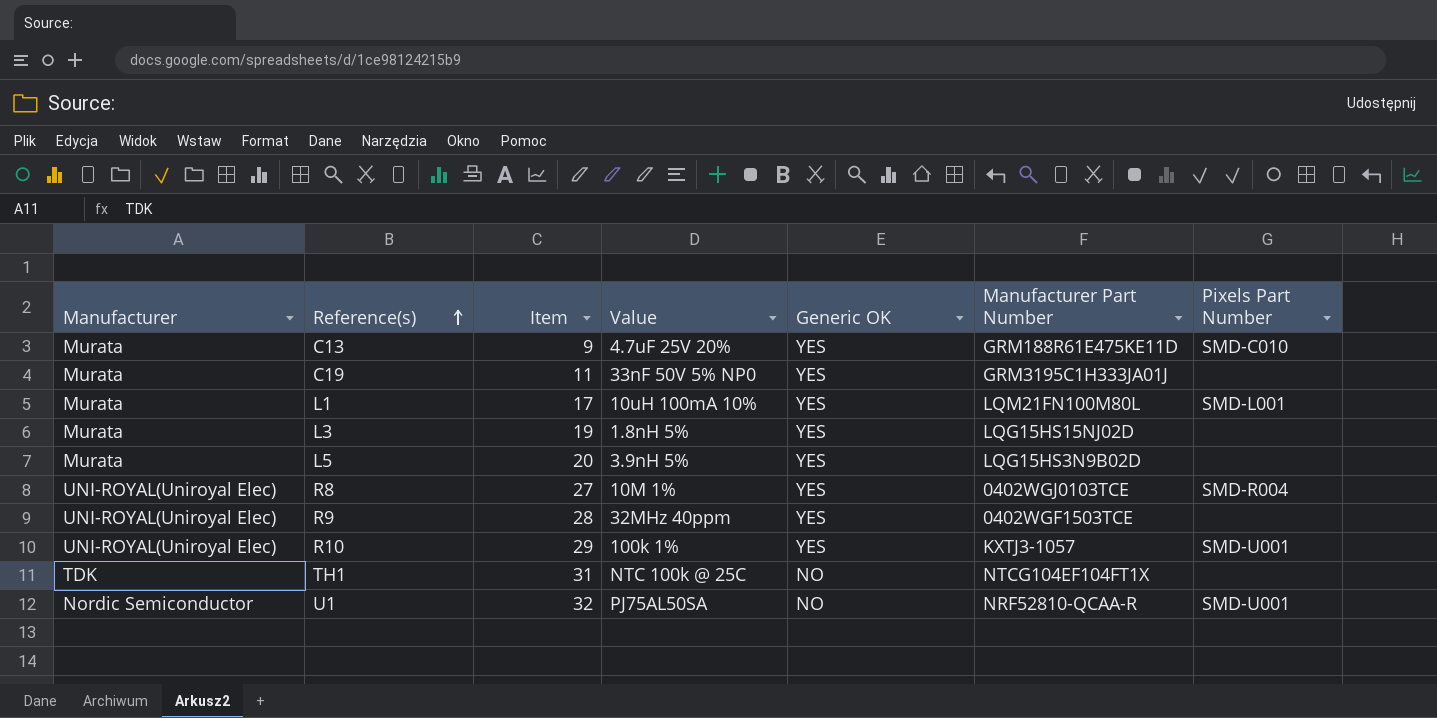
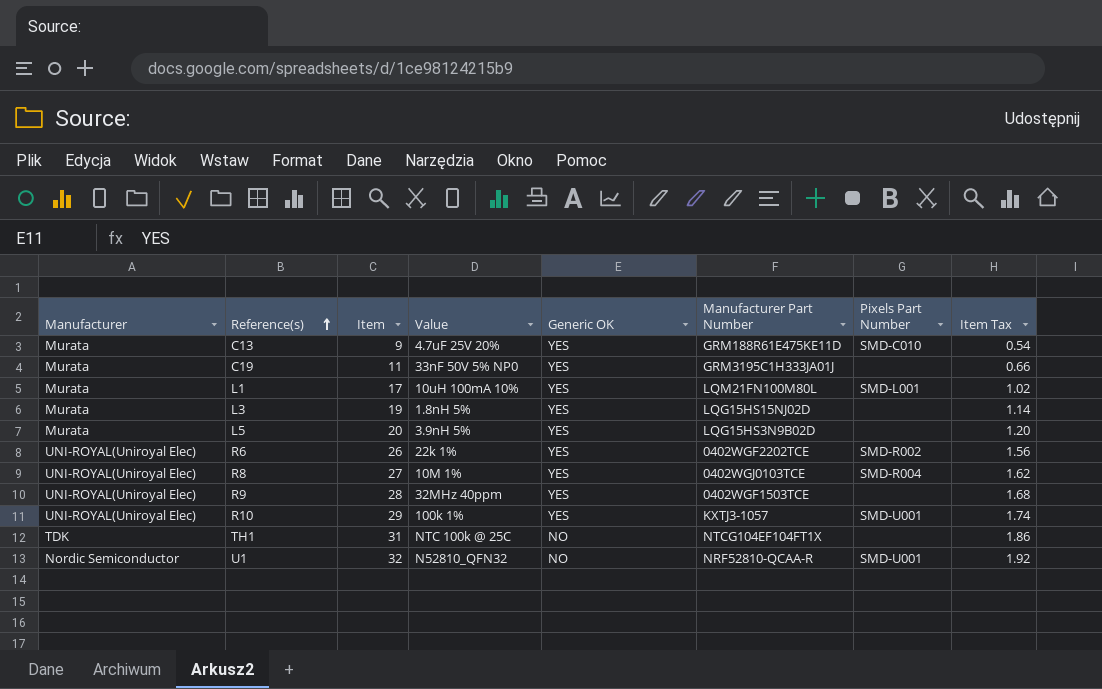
column Item Tax | formula: none -> [Item] * 0.06
row R6: none -> UNI-ROYAL(Uniroyal Elec) | 26 | 22k 1% | YES | 0402WGF2202TCE | SMD-R002 | 1.56
U1 | Value: PJ75AL50SA -> N52810_QFN32

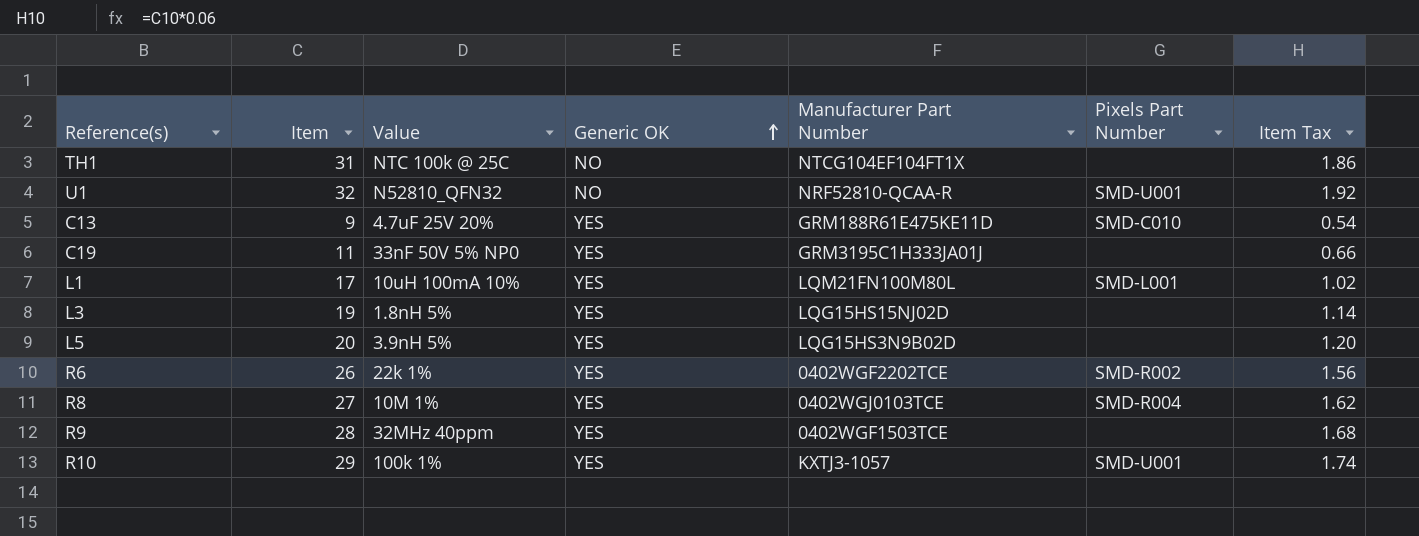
row order: Reference(s) ascending -> Generic OK ascending
column Manufacturer | position: 1 -> none

